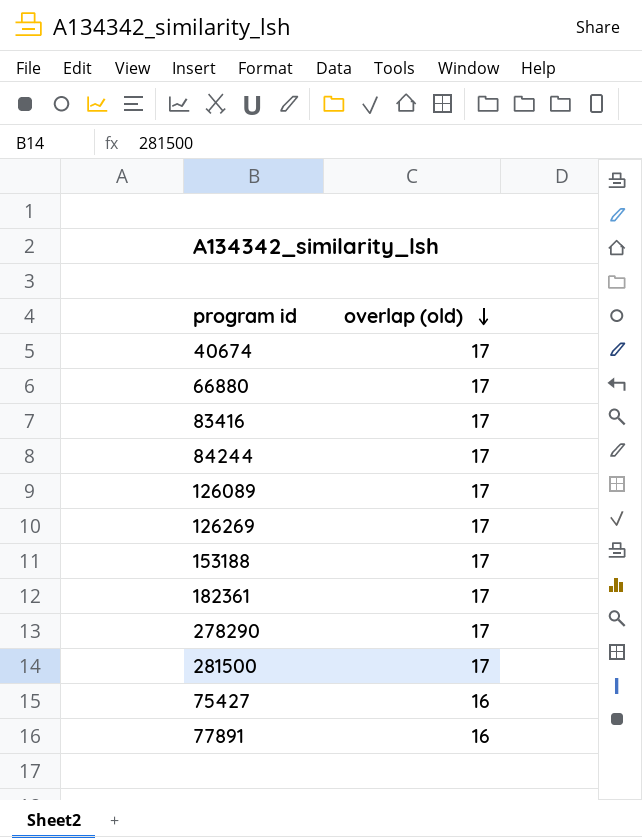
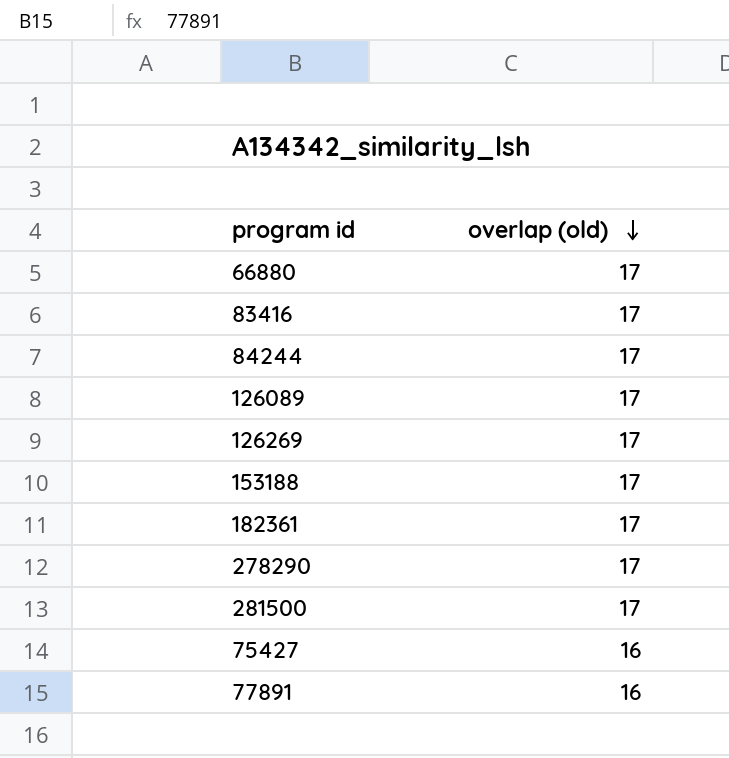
row 40674: 17 -> none

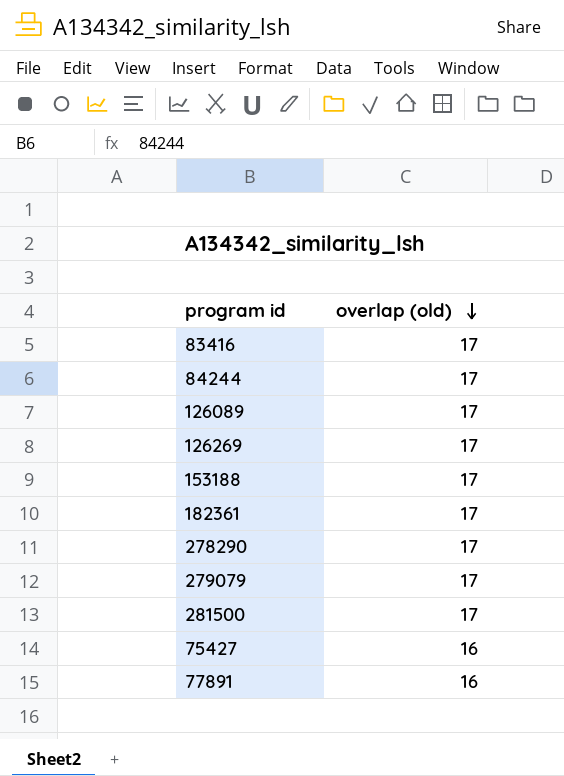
row 66880: 17 -> none
row 279079: none -> 17

